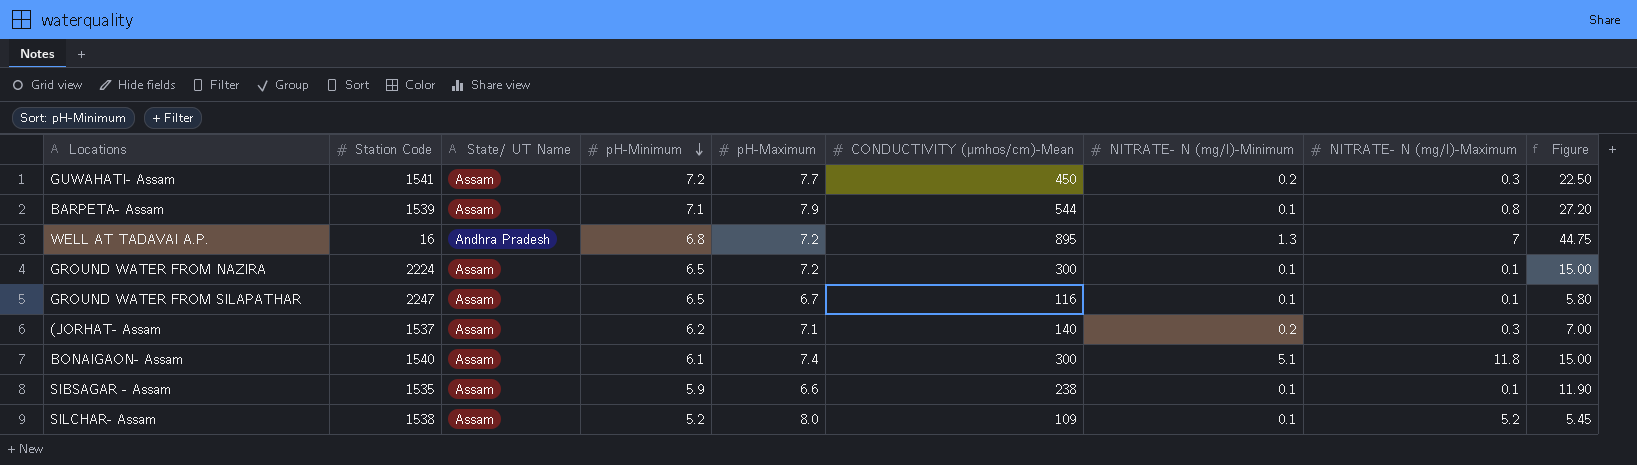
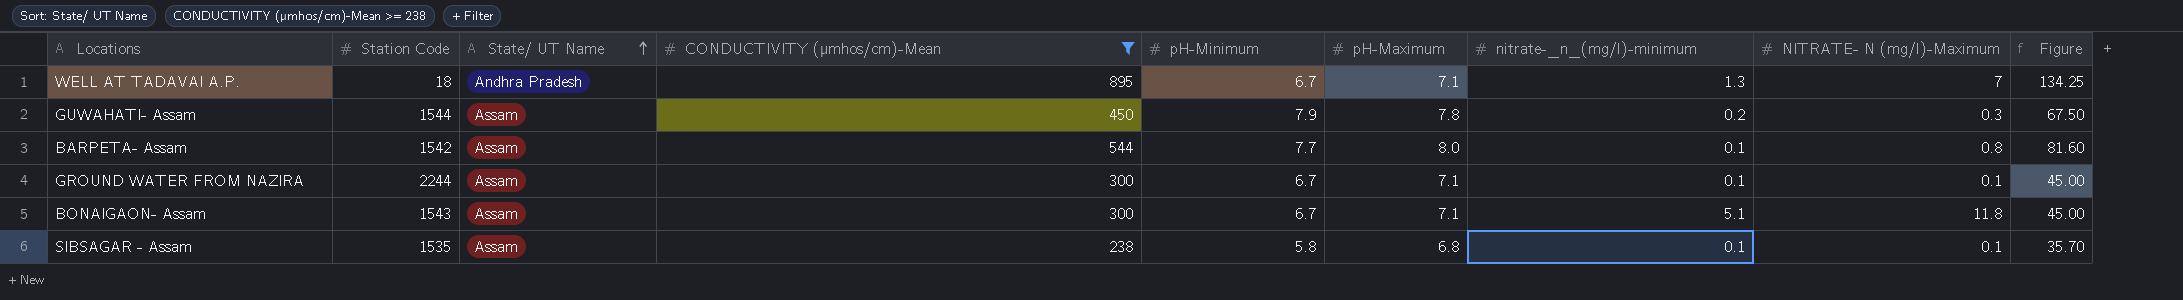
filter: none -> CONDUCTIVITY (µmhos/cm)-Mean >= 238
row order: pH-Minimum descending -> State/ UT Name ascending
column CONDUCTIVITY (µmhos/cm)-Mean | position: 6 -> 4
column name: NITRATE- N (mg/l)-Minimum -> nitrate-_n_(mg/l)-minimum
column Figure | formula: [CONDUCTIVITY (µmhos/cm)-Mean] * 0.05 -> [CONDUCTIVITY (µmhos/cm)-Mean] * 0.15
WELL AT TADAVAI A.P. | Station Code: 16 -> 18
WELL AT TADAVAI A.P. | pH-Minimum: 6.8 -> 6.7
WELL AT TADAVAI A.P. | pH-Maximum: 7.2 -> 7.1
GUWAHATI- Assam | Station Code: 1541 -> 1544
GUWAHATI- Assam | pH-Minimum: 7.2 -> 7.9
GUWAHATI- Assam | pH-Maximum: 7.7 -> 7.8
BARPETA- Assam | Station Code: 1539 -> 1542
BARPETA- Assam | pH-Minimum: 7.1 -> 7.7
BARPETA- Assam | pH-Maximum: 7.9 -> 8.0
GROUND WATER FROM NAZIRA | Station Code: 2224 -> 2244
GROUND WATER FROM NAZIRA | pH-Minimum: 6.5 -> 6.7
GROUND WATER FROM NAZIRA | pH-Maximum: 7.2 -> 7.1
BONAIGAON- Assam | Station Code: 1540 -> 1543
BONAIGAON- Assam | pH-Minimum: 6.1 -> 6.7
BONAIGAON- Assam | pH-Maximum: 7.4 -> 7.1
SIBSAGAR - Assam | pH-Minimum: 5.9 -> 5.8
SIBSAGAR - Assam | pH-Maximum: 6.6 -> 6.8

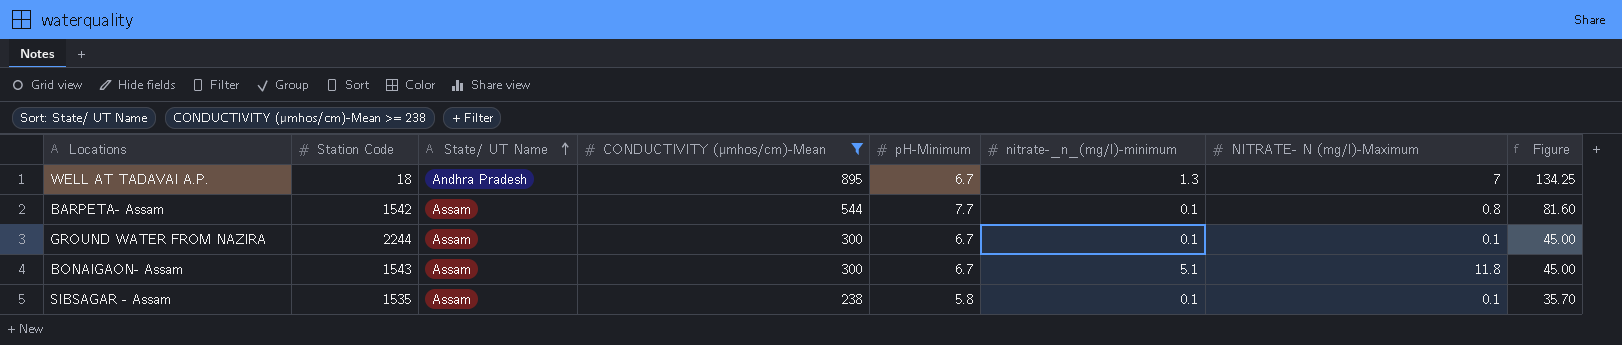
column pH-Maximum | position: 6 -> none
row GUWAHATI- Assam: 1544 | Assam | 450 | 7.9 | 7.8 | 0.2 | 0.3 | 67.50 -> none

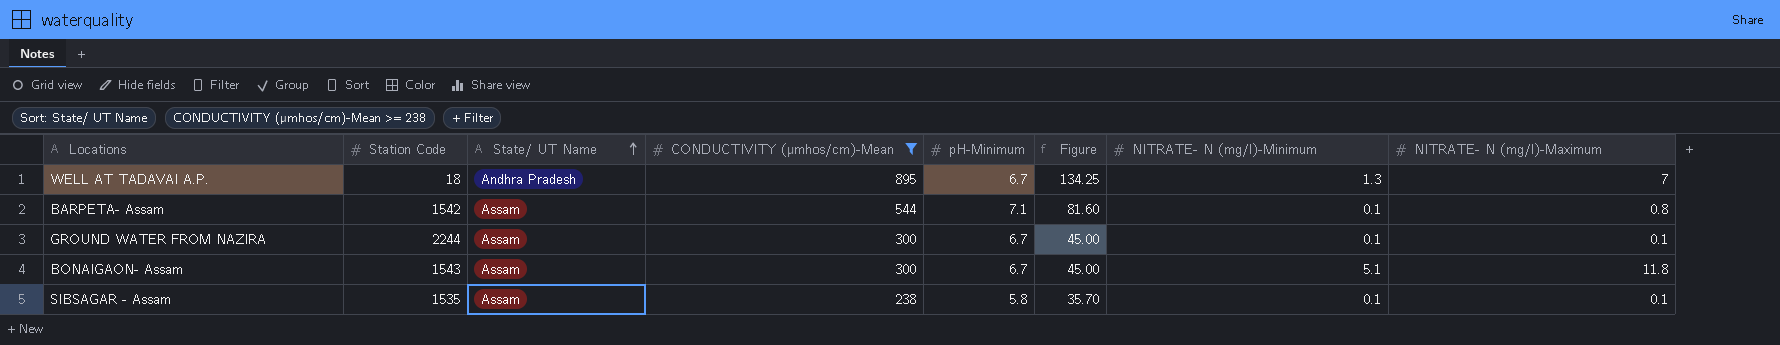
column Figure | position: 8 -> 6
column name: nitrate-_n_(mg/l)-minimum -> NITRATE- N (mg/l)-Minimum
BARPETA- Assam | pH-Minimum: 7.7 -> 7.1

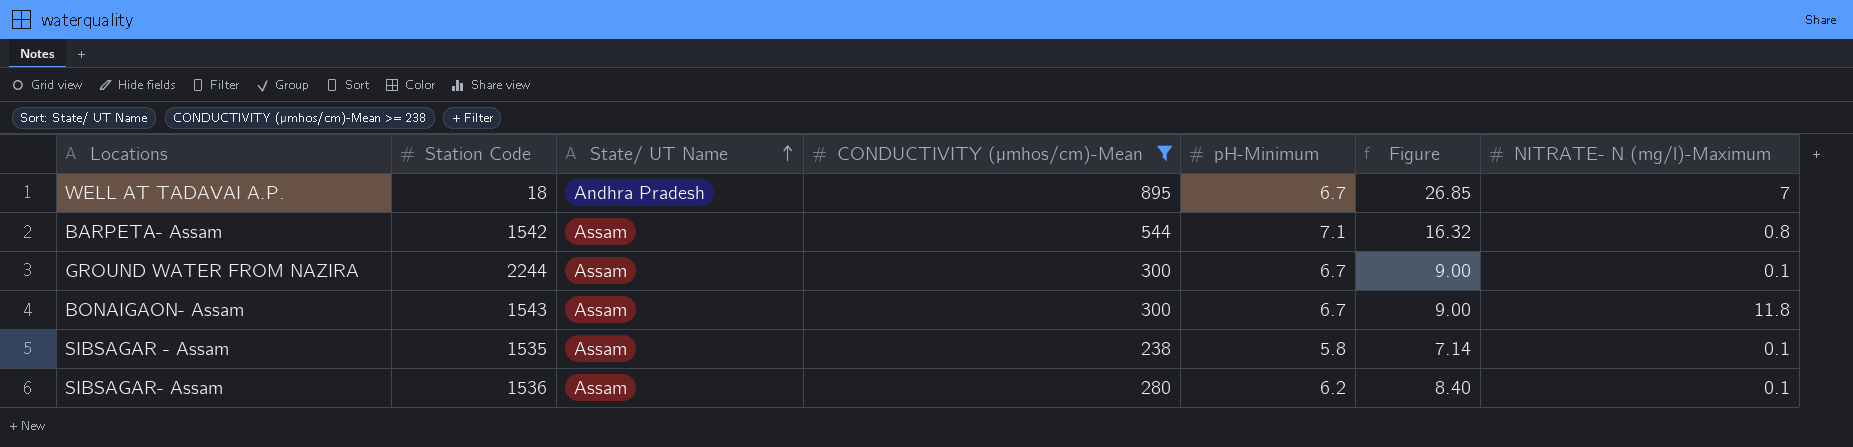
column NITRATE- N (mg/l)-Minimum | position: 7 -> none
column Figure | formula: [CONDUCTIVITY (µmhos/cm)-Mean] * 0.15 -> [CONDUCTIVITY (µmhos/cm)-Mean] * 0.03
row SIBSAGAR- Assam: none -> 1536 | Assam | 280 | 6.2 | 8.40 | 0.1

